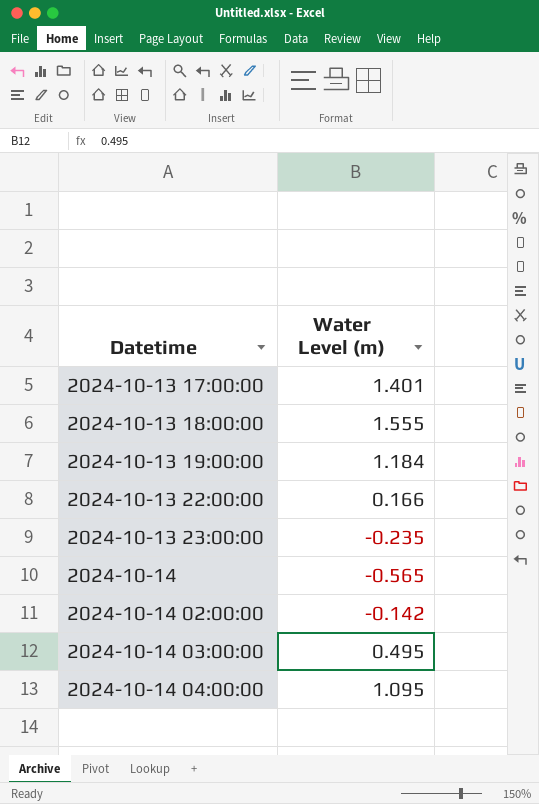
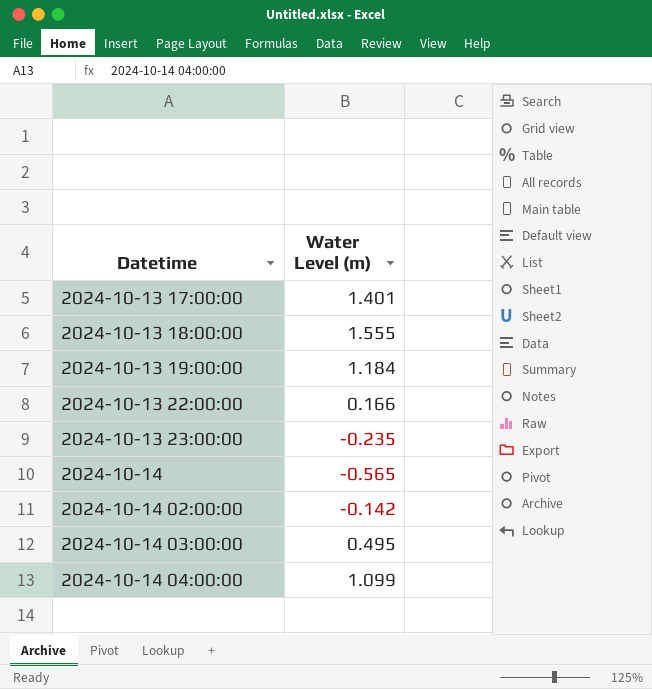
2024-10-14 04:00:00 | Water Level (m): 1.095 -> 1.099

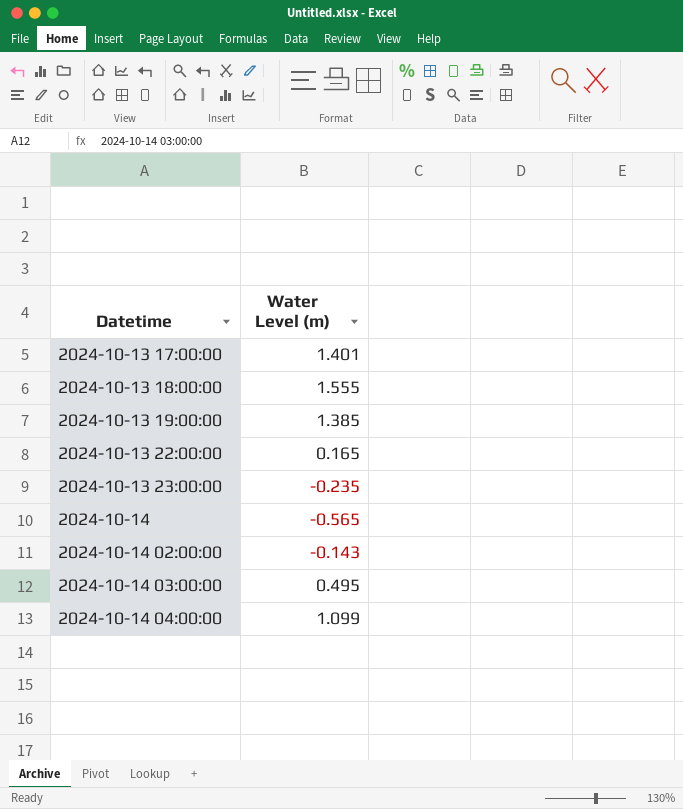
2024-10-13 19:00:00 | Water Level (m): 1.184 -> 1.385
2024-10-13 22:00:00 | Water Level (m): 0.166 -> 0.165
2024-10-14 02:00:00 | Water Level (m): -0.142 -> -0.143

